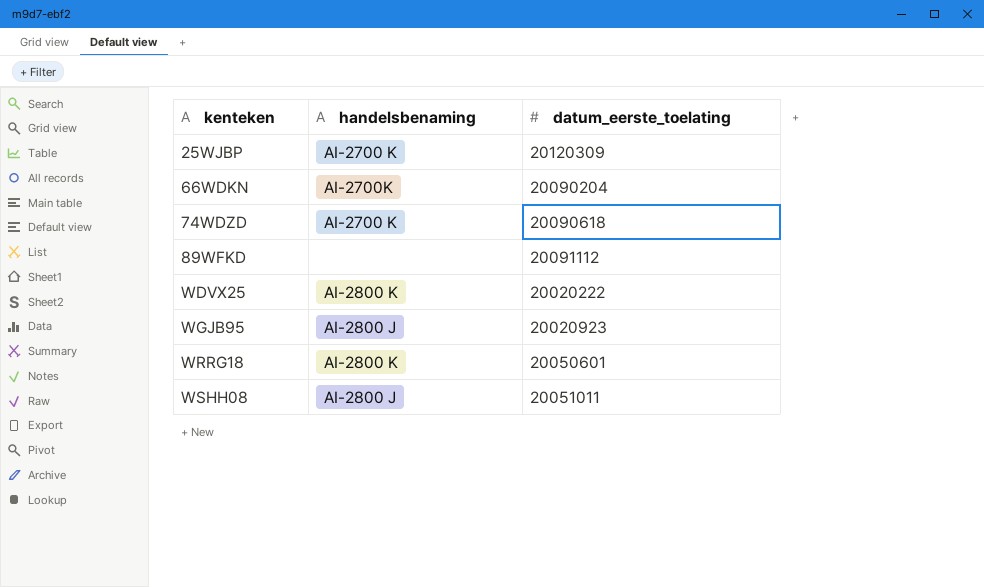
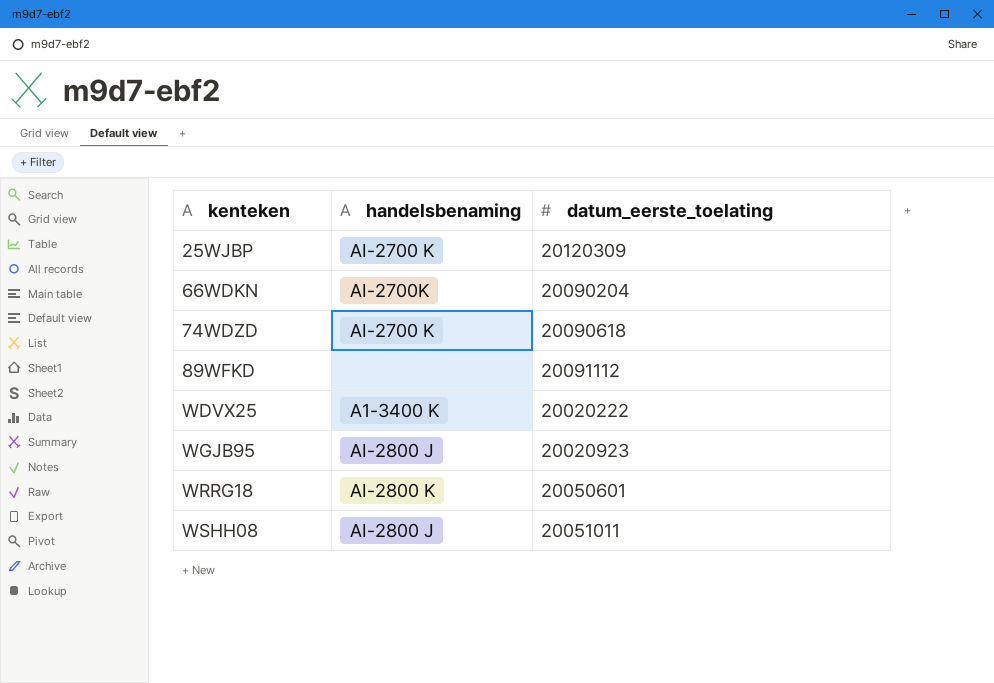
WDVX25 | handelsbenaming: AI-2800 K -> A1-3400 K

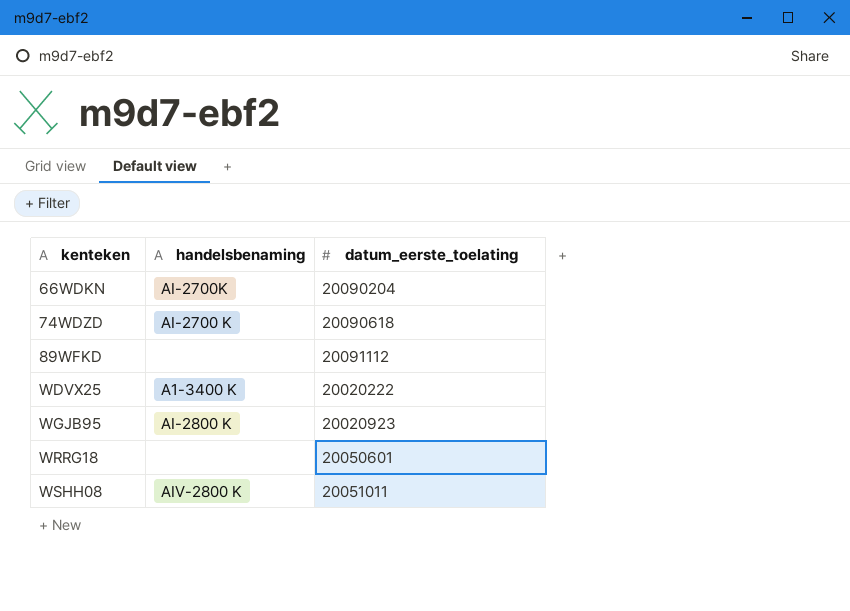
row 25WJBP: AI-2700 K | 20120309 -> none
WGJB95 | handelsbenaming: AI-2800 J -> AI-2800 K
WRRG18 | handelsbenaming: AI-2800 K -> none
WSHH08 | handelsbenaming: AI-2800 J -> AIV-2800 K

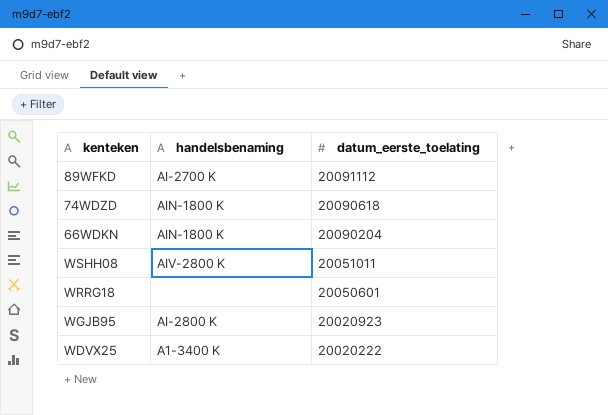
row order: kenteken ascending -> datum_eerste_toelating descending
89WFKD | handelsbenaming: none -> AI-2700 K
74WDZD | handelsbenaming: AI-2700 K -> AIN-1800 K
66WDKN | handelsbenaming: AI-2700K -> AIN-1800 K

